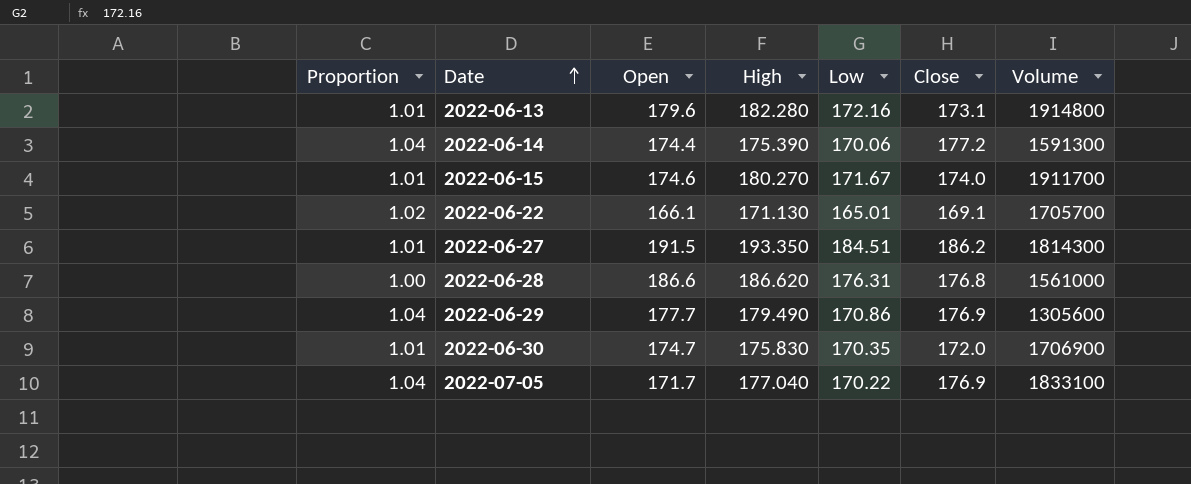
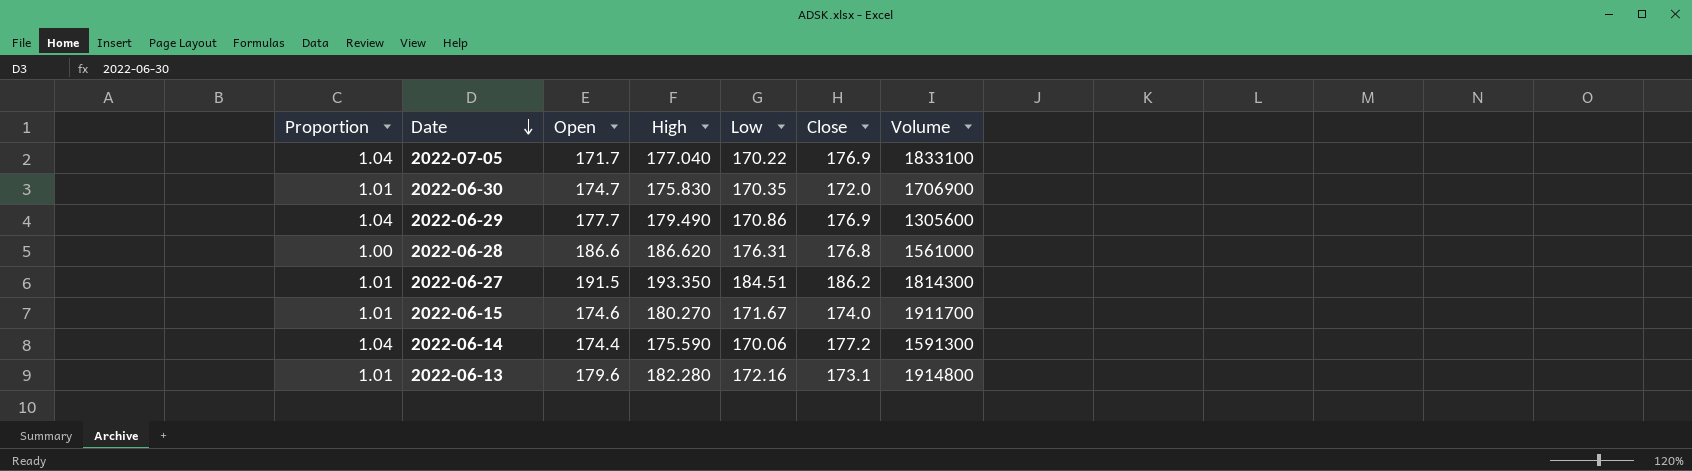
row order: Date ascending -> Date descending
row 2022-06-22: 1.02 | 166.1 | 171.130 | 165.01 | 169.1 | 1705700 -> none
2022-06-14 | High: 175.390 -> 175.590

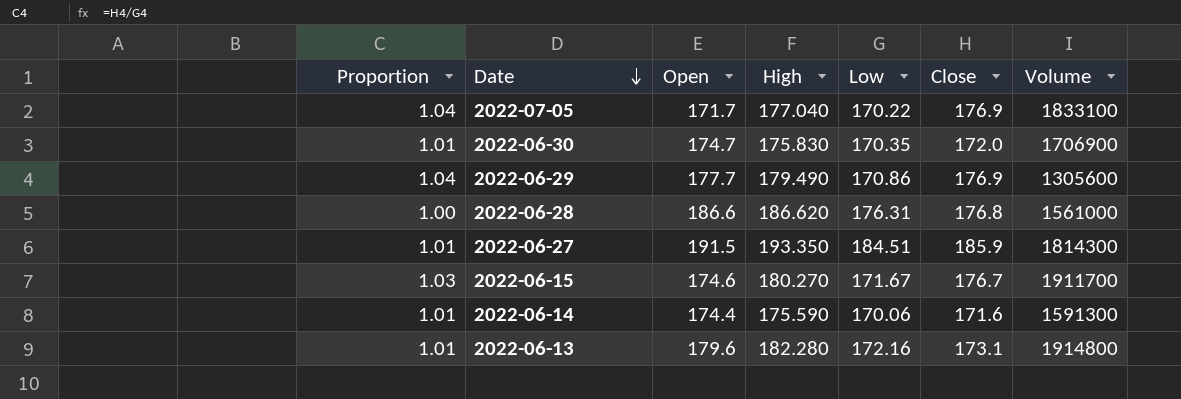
2022-06-27 | Close: 186.2 -> 185.9
2022-06-15 | Proportion: 1.01 -> 1.03
2022-06-15 | Close: 174.0 -> 176.7
2022-06-14 | Proportion: 1.04 -> 1.01
2022-06-14 | Close: 177.2 -> 171.6

